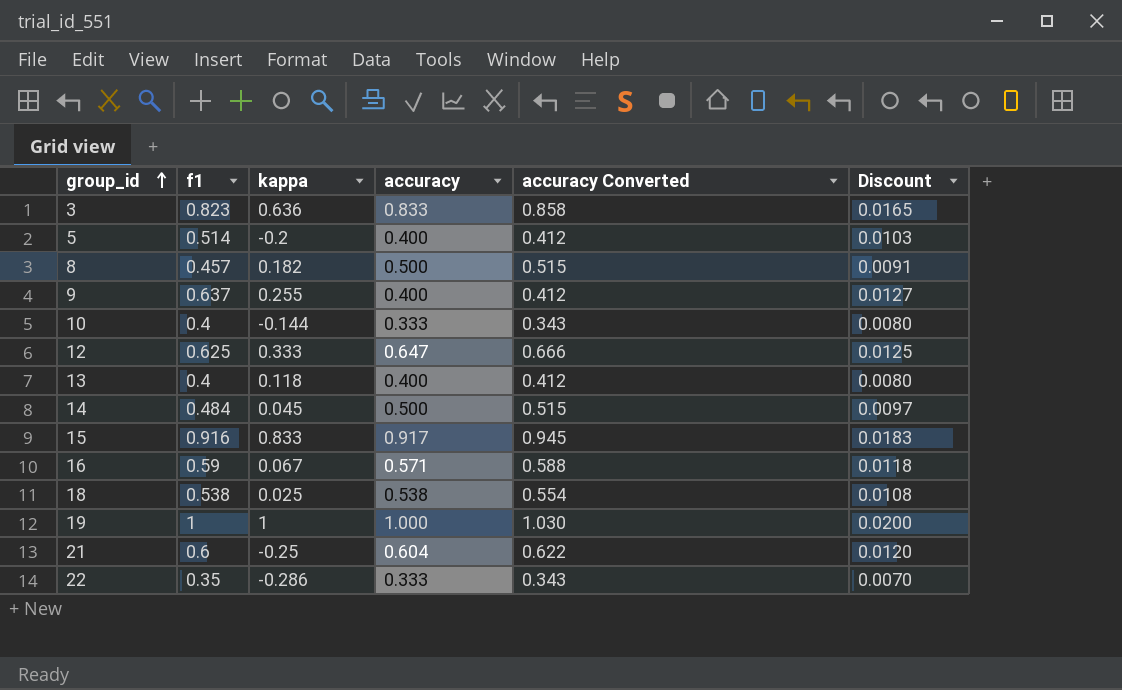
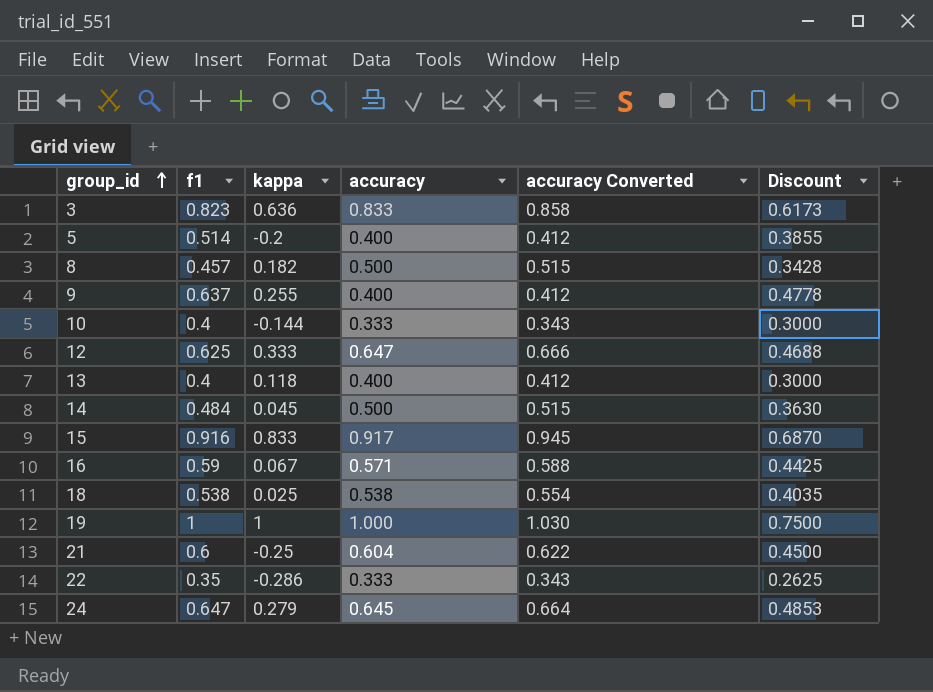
column Discount | formula: [f1] * 0.02 -> [f1] * 0.75
row 24: none -> 0.647 | 0.279 | 0.645 | 0.664 | 0.4853

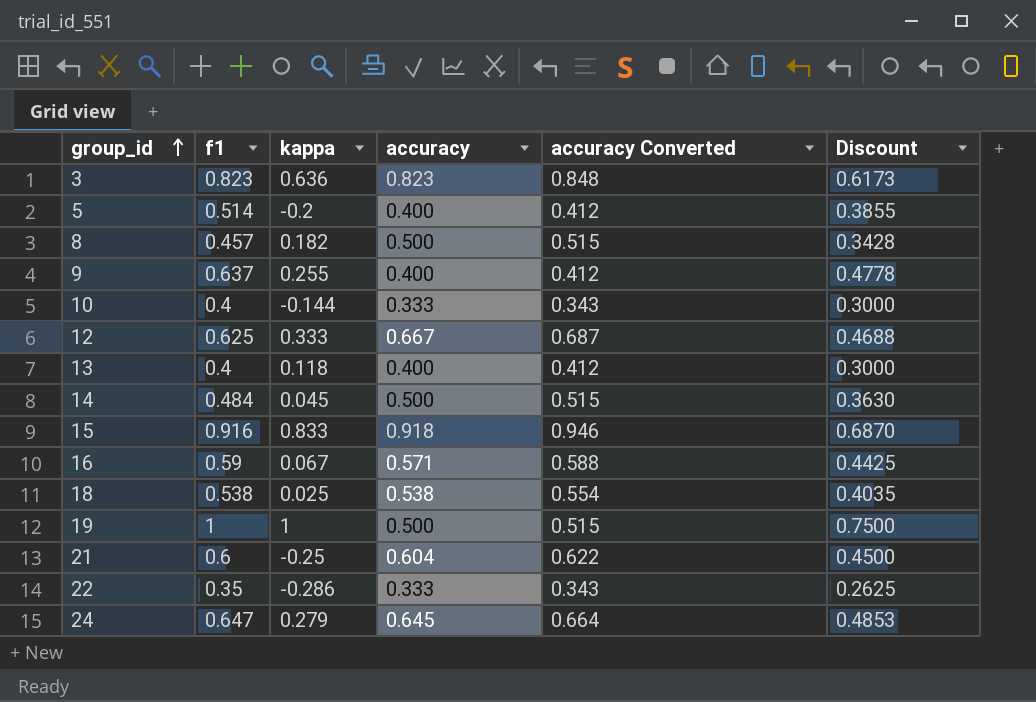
3 | accuracy: 0.833 -> 0.823
3 | accuracy Converted: 0.858 -> 0.848
12 | accuracy: 0.647 -> 0.667
12 | accuracy Converted: 0.666 -> 0.687
15 | accuracy: 0.917 -> 0.918
15 | accuracy Converted: 0.945 -> 0.946
19 | accuracy: 1.000 -> 0.500
19 | accuracy Converted: 1.030 -> 0.515

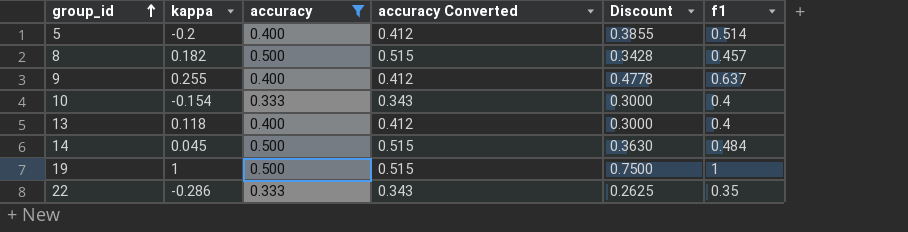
filter: none -> accuracy <= 0.500
column f1 | position: 2 -> 6
10 | kappa: -0.144 -> -0.154

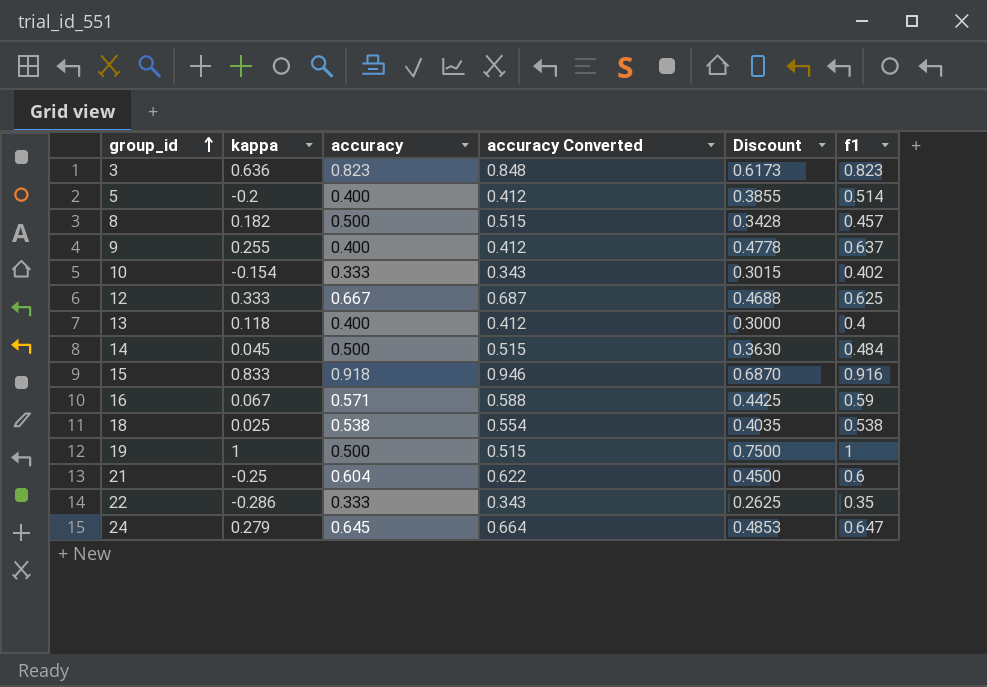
filter: accuracy <= 0.500 -> none
10 | Discount: 0.3000 -> 0.3015
10 | f1: 0.4 -> 0.402

